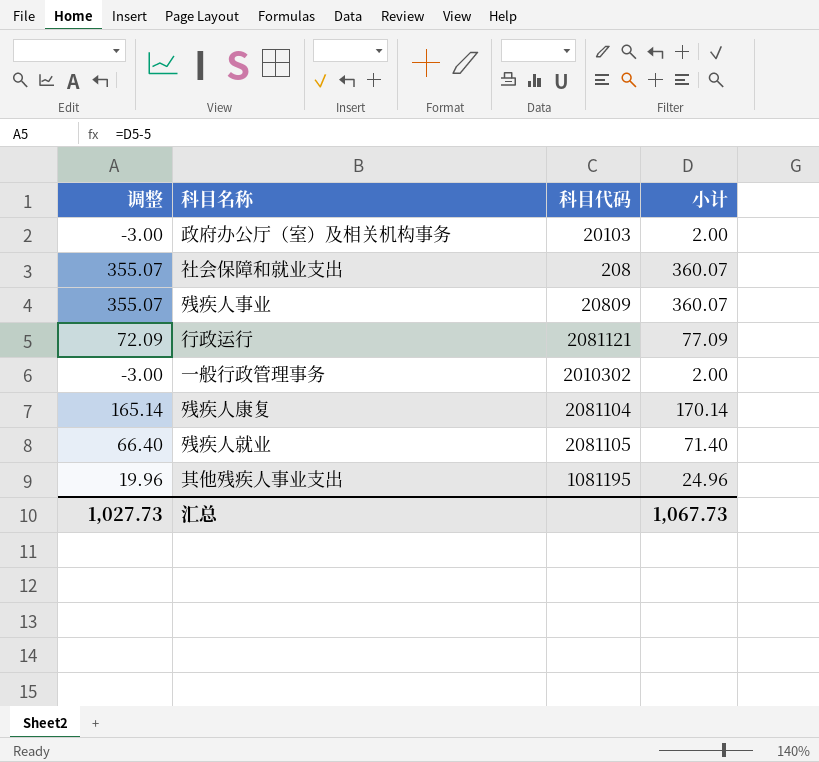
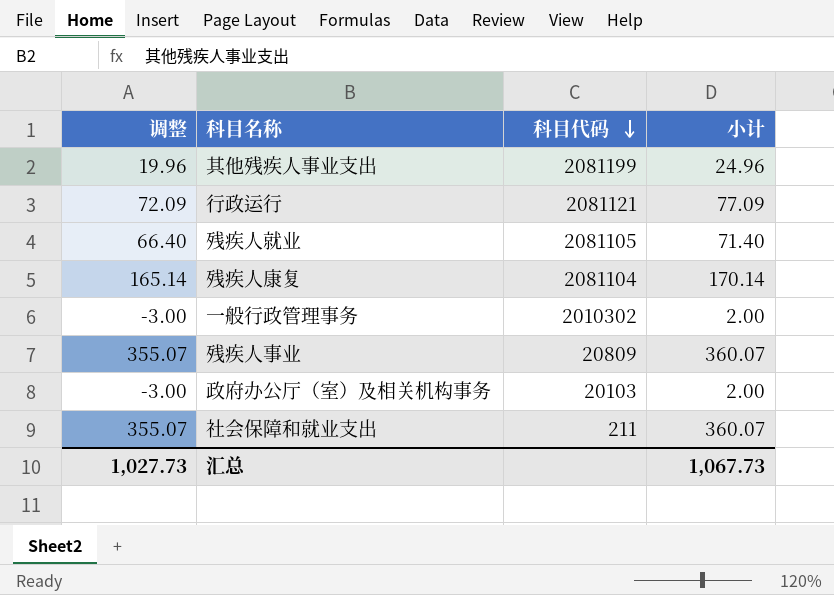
row order: none -> 科目代码 descending
其他残疾人事业支出 | 科目代码: 1081195 -> 2081199
社会保障和就业支出 | 科目代码: 208 -> 211

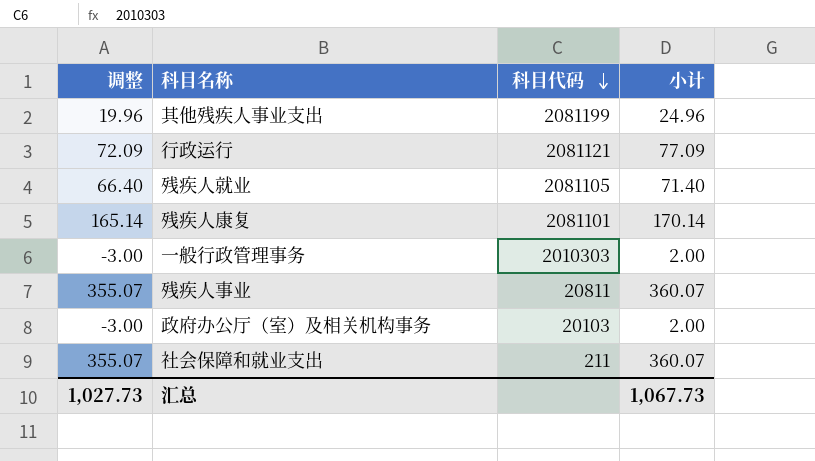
残疾人康复 | 科目代码: 2081104 -> 2081101
一般行政管理事务 | 科目代码: 2010302 -> 2010303
残疾人事业 | 科目代码: 20809 -> 20811

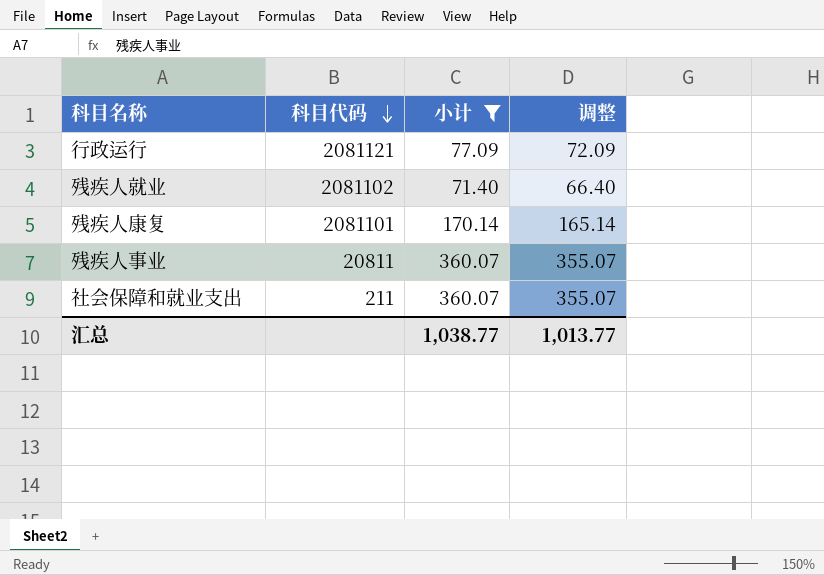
filter: none -> 小计 >= 71.40
column 调整 | position: 1 -> 4
残疾人就业 | 科目代码: 2081105 -> 2081102
汇总 | 小计: 1,067.73 -> 1,038.77
汇总 | 调整: 1,027.73 -> 1,013.77

